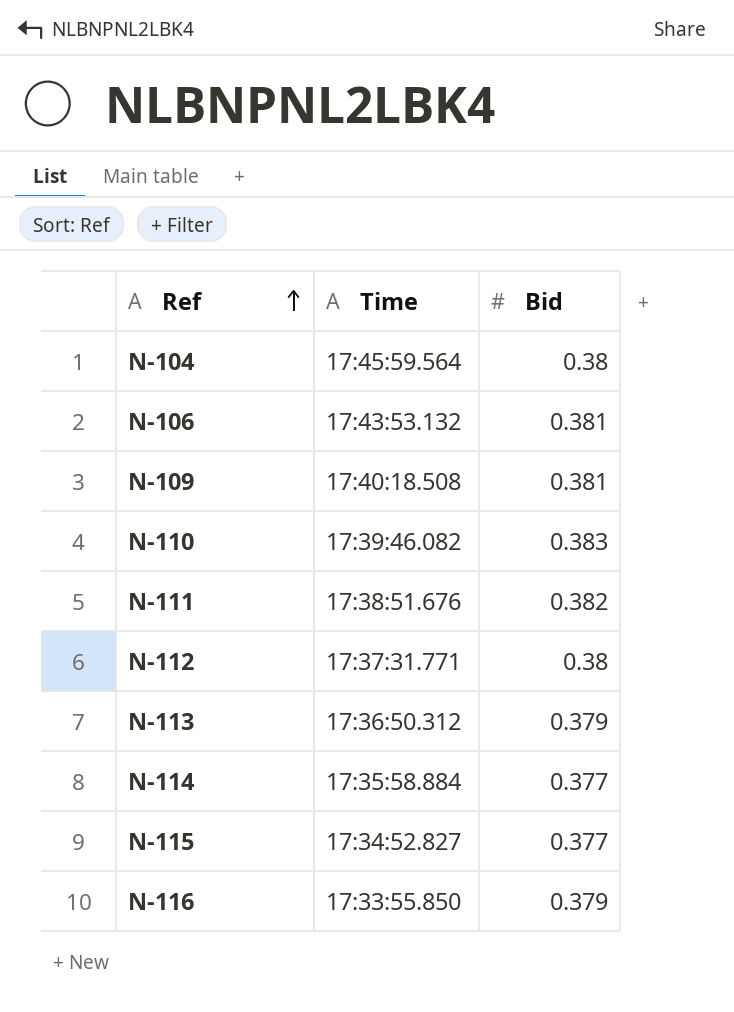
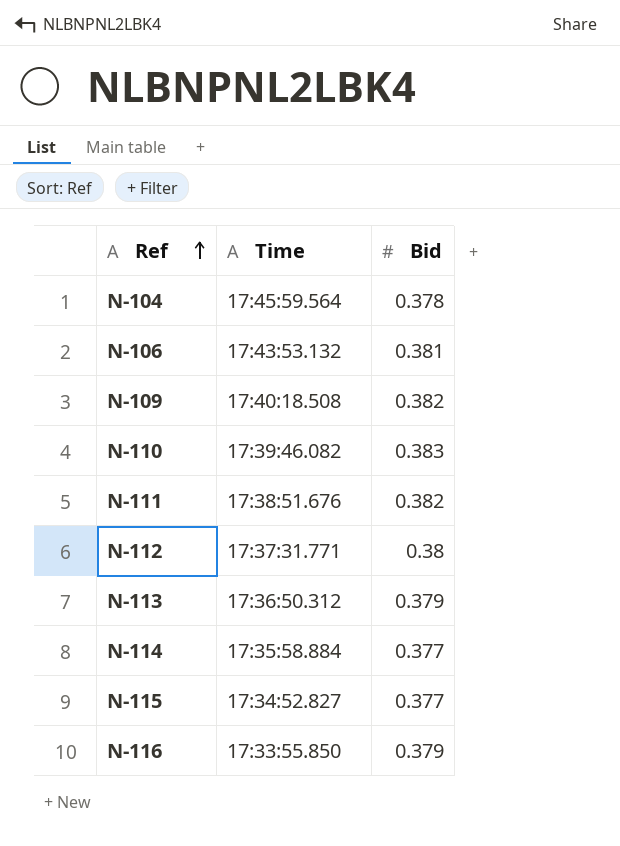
N-104 | Bid: 0.38 -> 0.378
N-109 | Bid: 0.381 -> 0.382

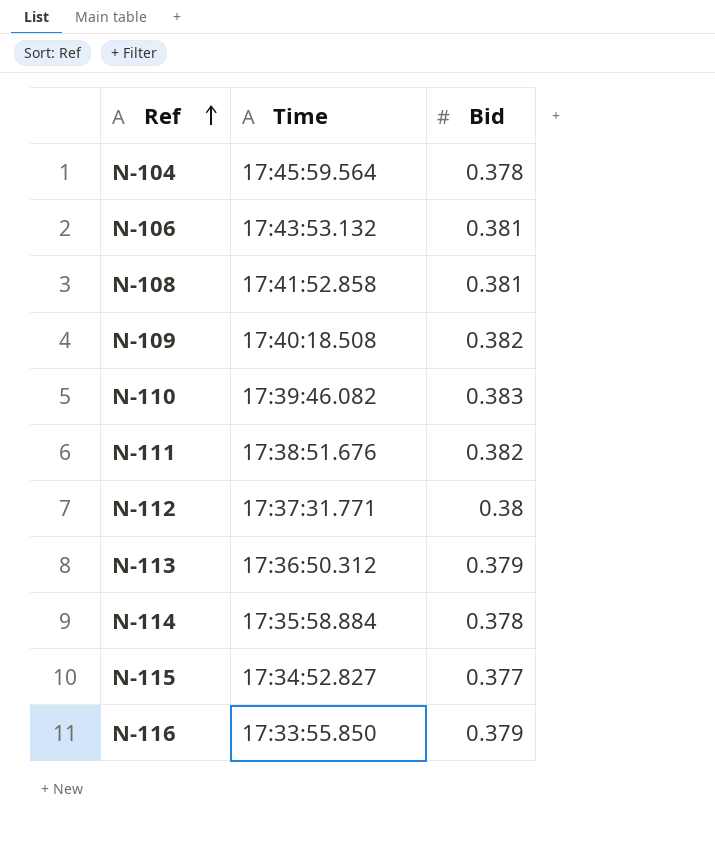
row N-108: none -> 17:41:52.858 | 0.381
N-114 | Bid: 0.377 -> 0.378

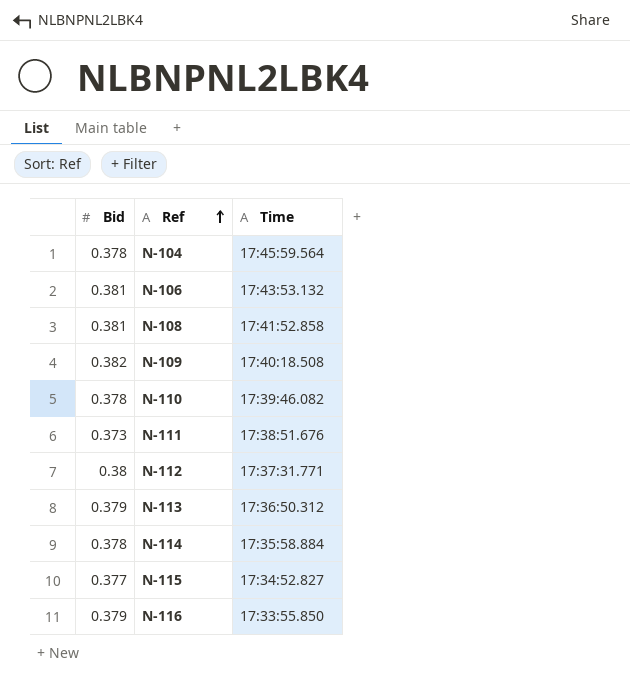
column Bid | position: 3 -> 1
N-110 | Bid: 0.383 -> 0.378
N-111 | Bid: 0.382 -> 0.373

